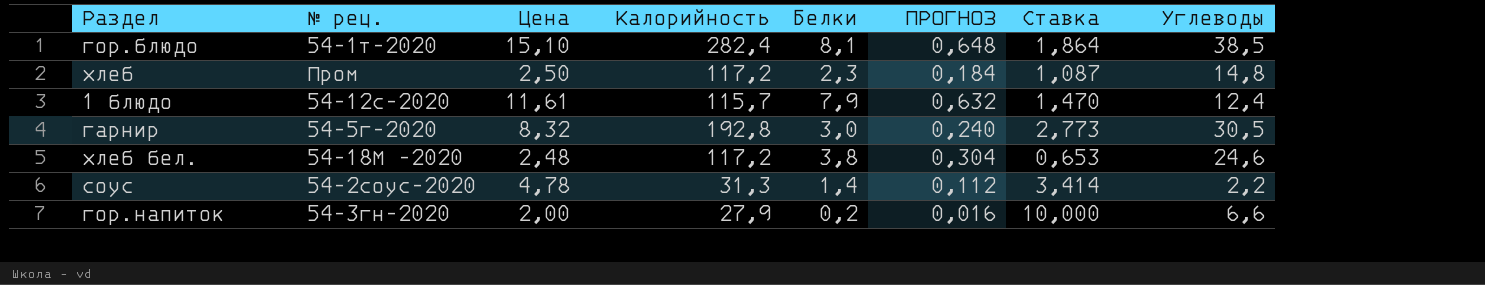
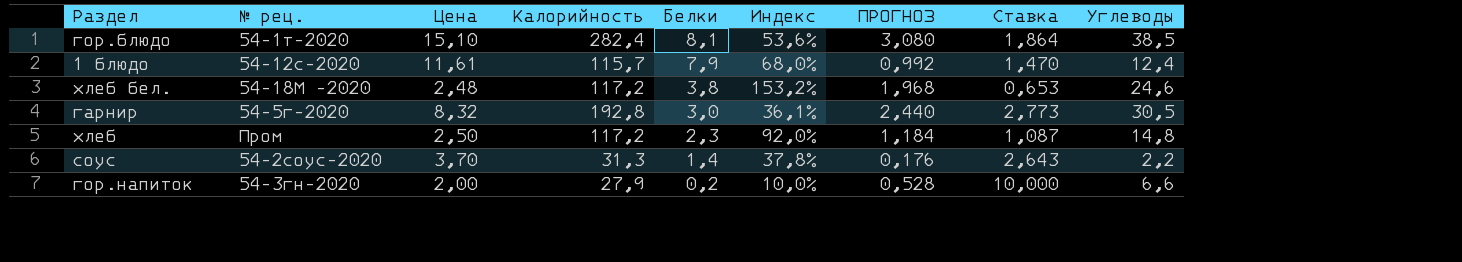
row order: none -> Белки descending
column Индекс | formula: none -> [Белки] / [Цена]
column ПРОГНОЗ | formula: [Белки] * 0,08 -> [Углеводы] * 0,08
соус | Цена: 4,78 -> 3,70
соус | Ставка: 3,414 -> 2,643

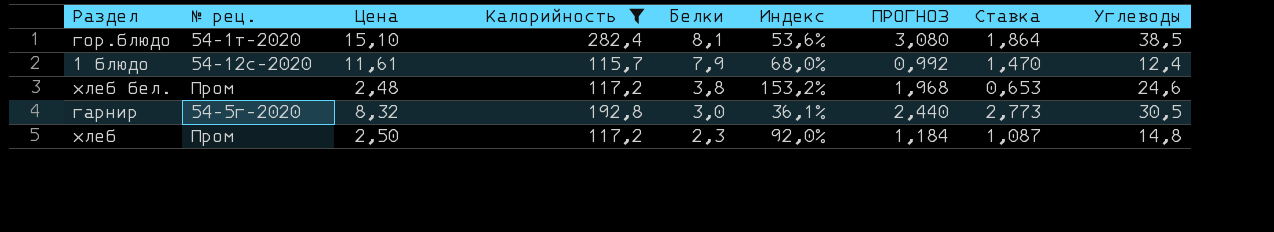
filter: none -> Калорийность >= 115,7
хлеб бел. | № рец.: 54-18М -2020 -> Пром

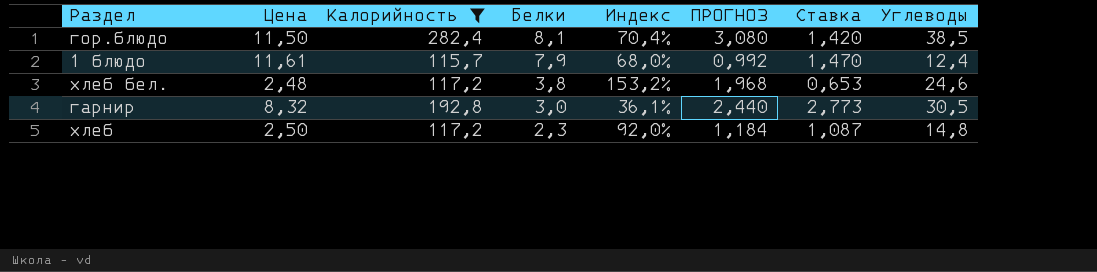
column № рец. | position: 2 -> none
гор.блюдо | Цена: 15,10 -> 11,50
гор.блюдо | Индекс: 53,6% -> 70,4%
гор.блюдо | Ставка: 1,864 -> 1,420

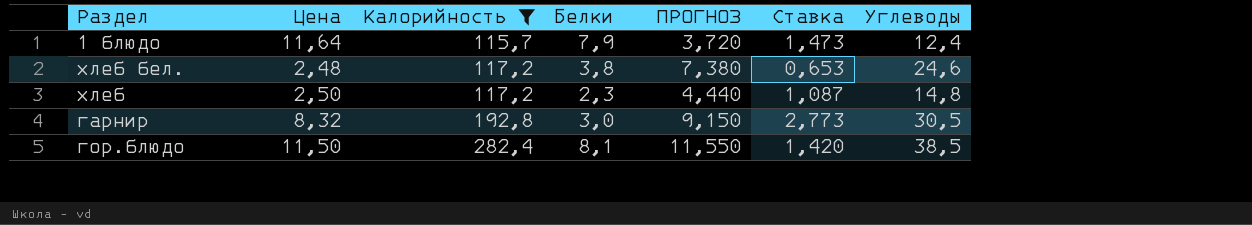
row order: Белки descending -> Калорийность ascending
column Индекс | formula: [Белки] / [Цена] -> none
column ПРОГНОЗ | formula: [Углеводы] * 0,08 -> [Углеводы] * 0,3
1 блюдо | Цена: 11,61 -> 11,64
1 блюдо | Ставка: 1,470 -> 1,473

